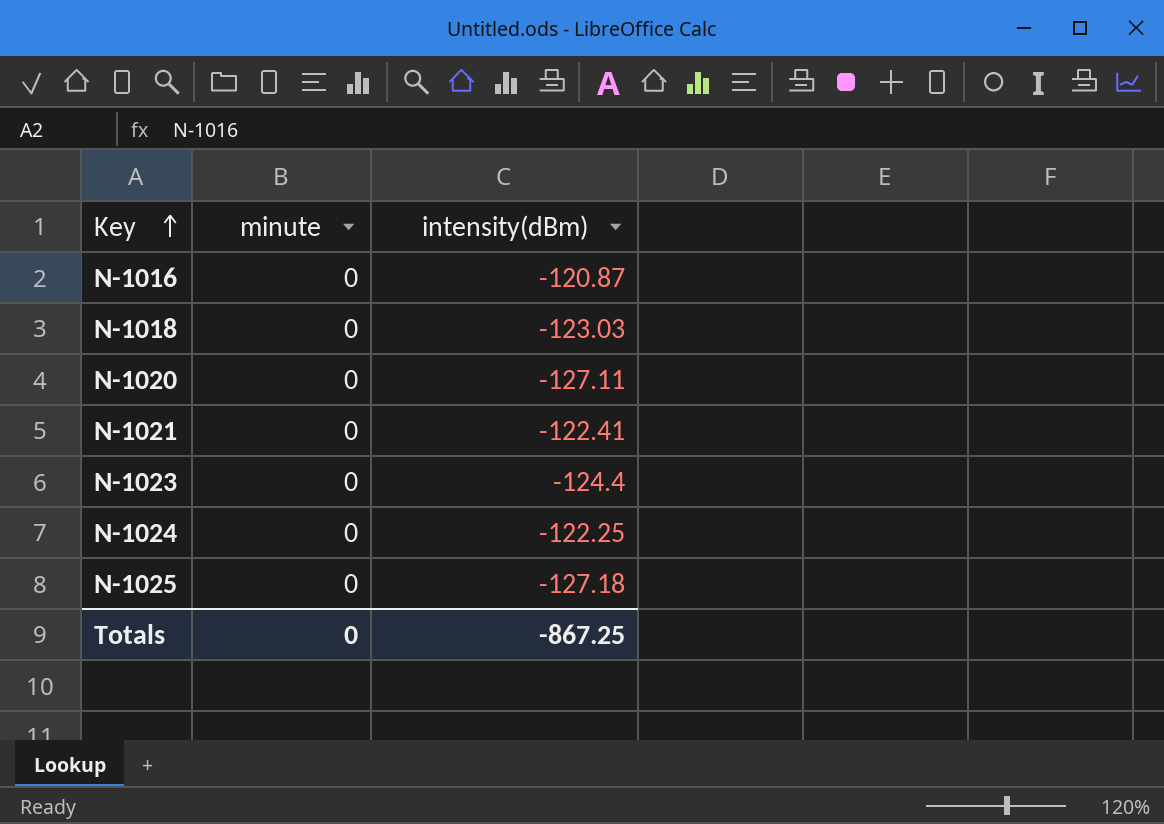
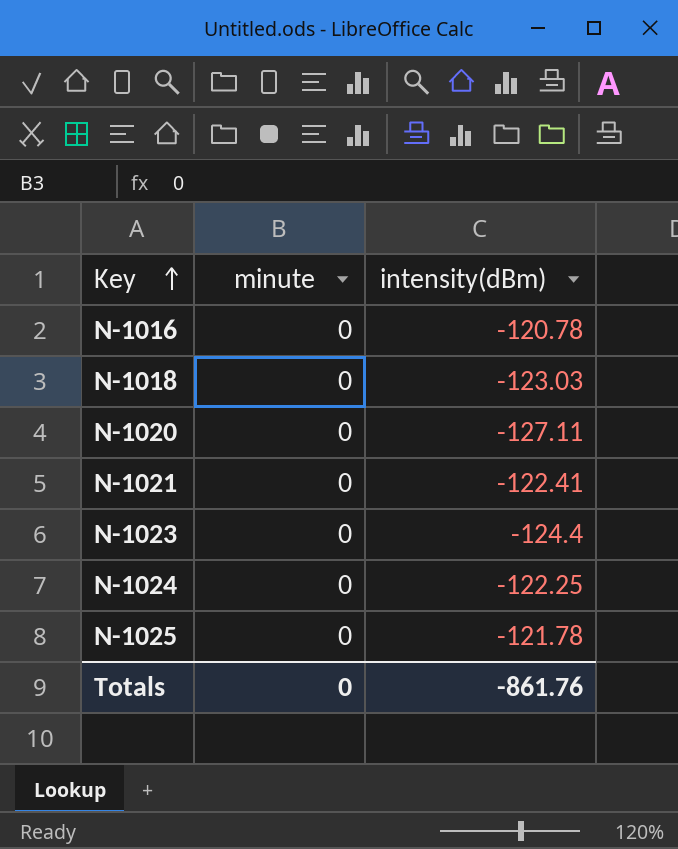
N-1016 | intensity(dBm): -120.87 -> -120.78
N-1025 | intensity(dBm): -127.18 -> -121.78
Totals | intensity(dBm): -867.25 -> -861.76

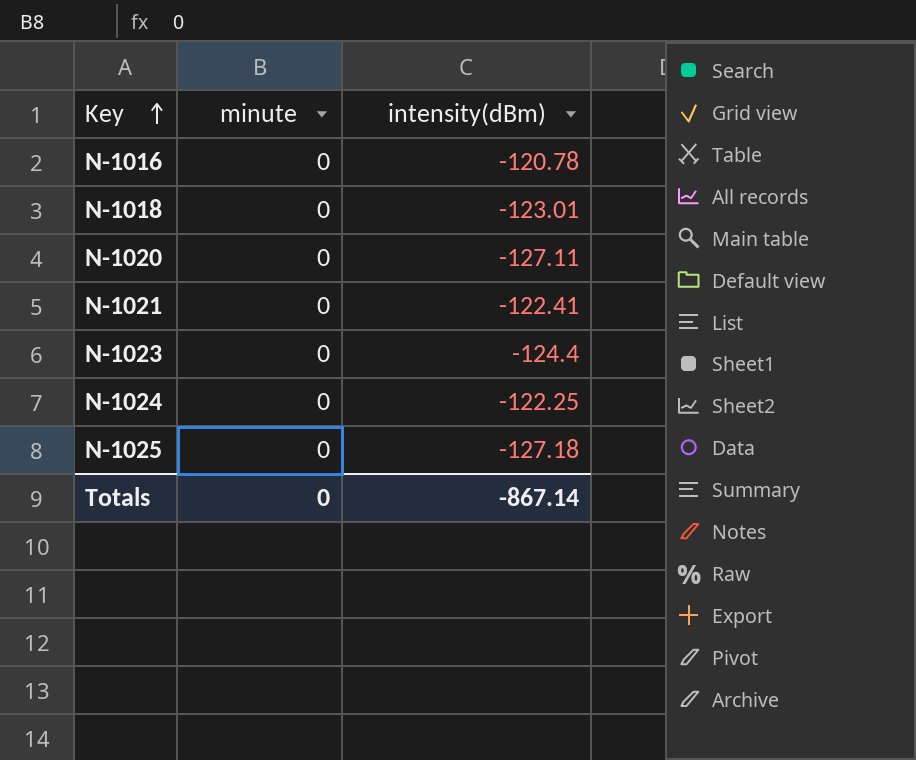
N-1018 | intensity(dBm): -123.03 -> -123.01
N-1025 | intensity(dBm): -121.78 -> -127.18
Totals | intensity(dBm): -861.76 -> -867.14

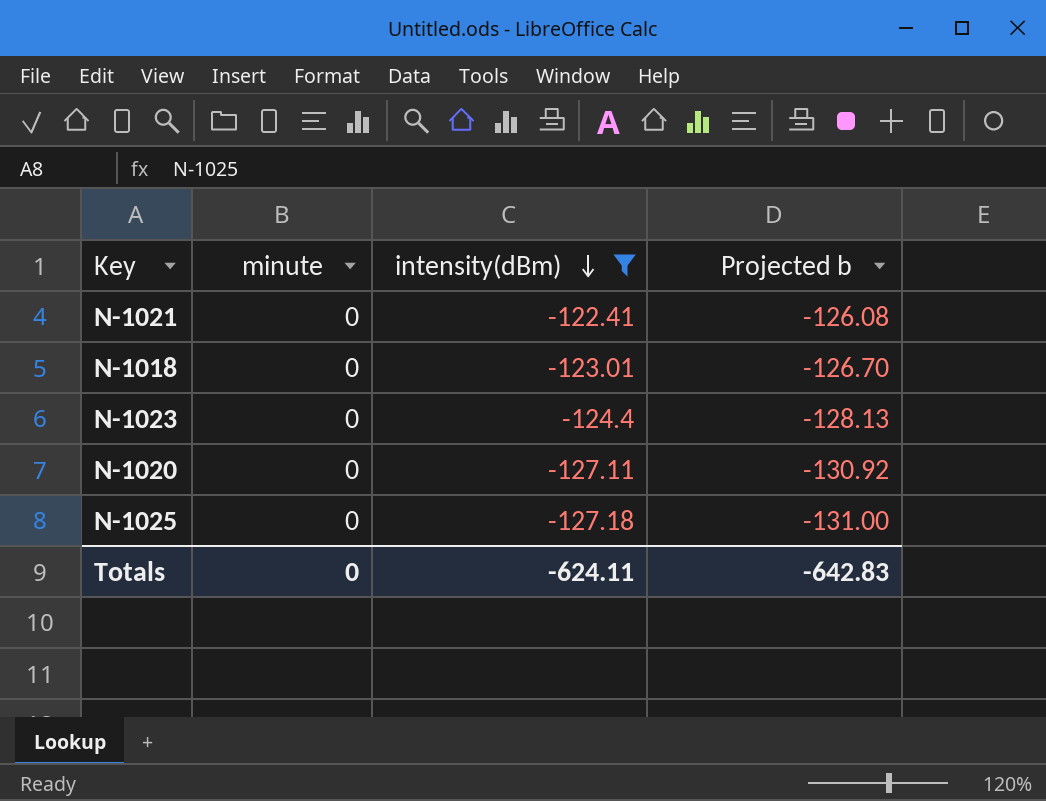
filter: none -> intensity(dBm) <= -122.41
row order: Key ascending -> intensity(dBm) descending
column Projected b | formula: none -> [intensity(dBm)] * 1.03
Totals | intensity(dBm): -867.14 -> -624.11

